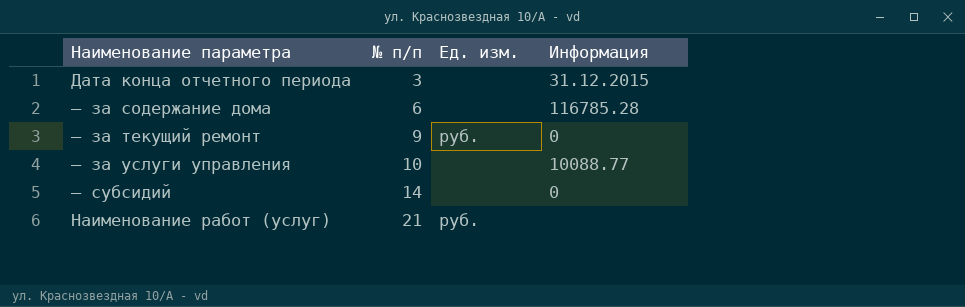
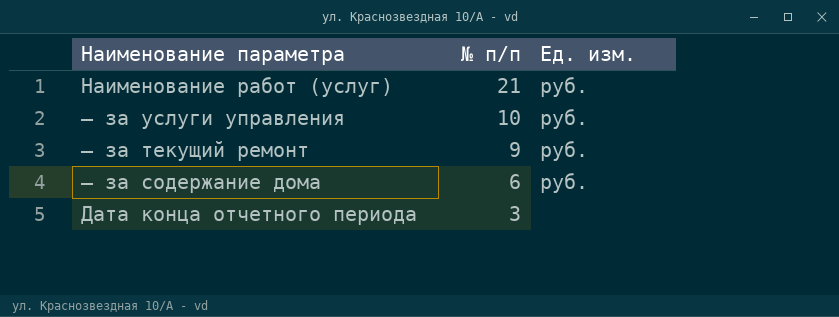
row order: № п/п ascending -> № п/п descending
column Информация | position: 4 -> none
row — субсидий: 14 | none | 0 -> none
— за услуги управления | Ед. изм.: none -> руб.
— за содержание дома | Ед. изм.: none -> руб.

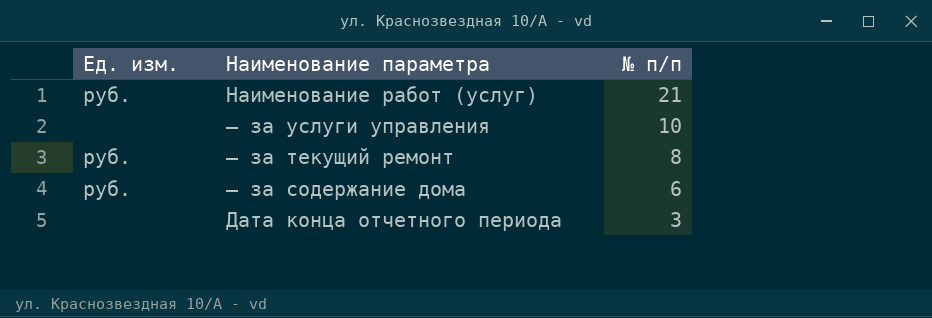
column Ед. изм. | position: 3 -> 1
— за услуги управления | Ед. изм.: руб. -> none
— за текущий ремонт | № п/п: 9 -> 8

